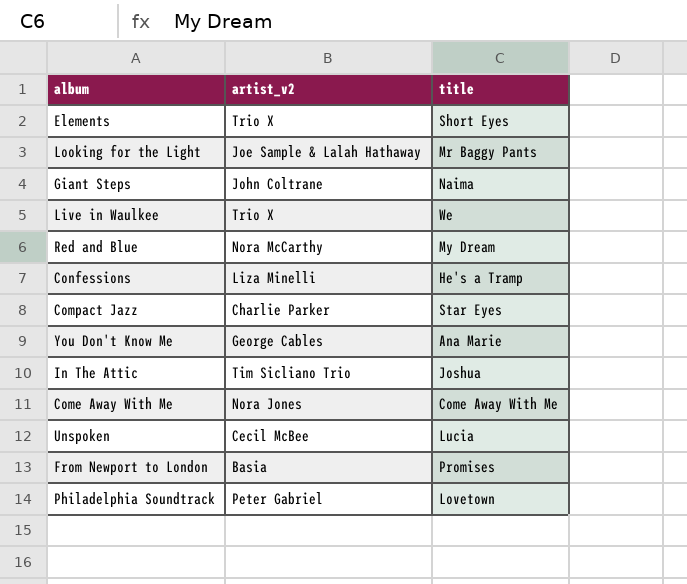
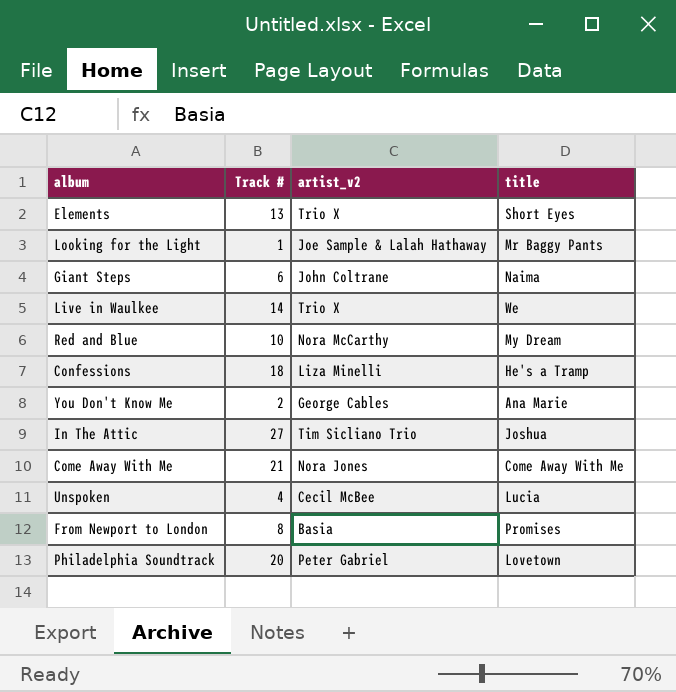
column Track # | position: none -> 2
row Compact Jazz: Charlie Parker | Star Eyes -> none

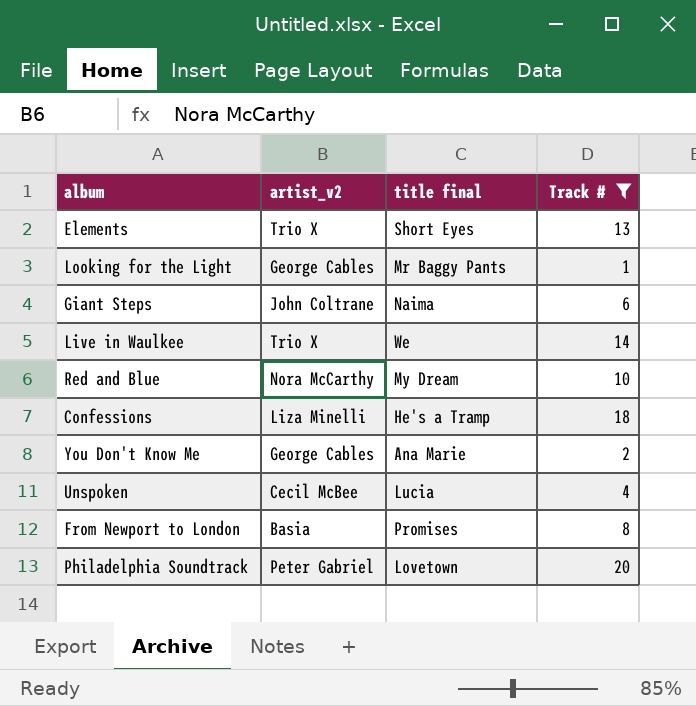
filter: none -> Track # <= 20
column name: title -> title final
column Track # | position: 2 -> 4
Looking for the Light | artist_v2: Joe Sample & Lalah Hathaway -> George Cables

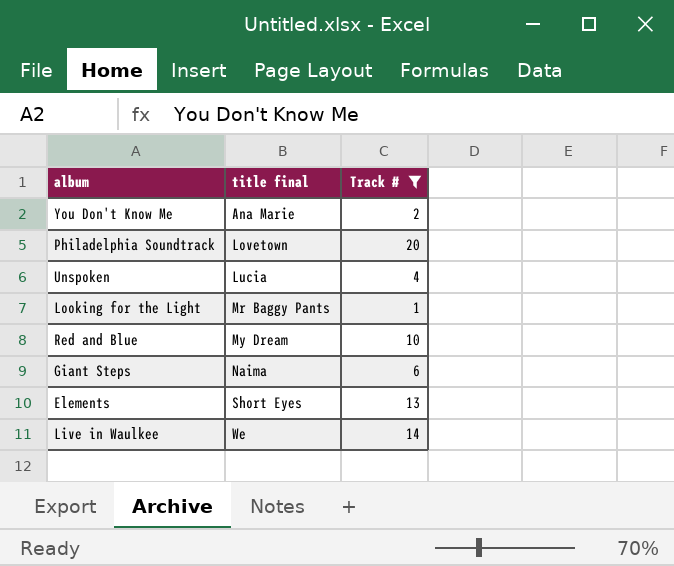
row order: none -> title final ascending
column artist_v2 | position: 2 -> none
row Confessions: Liza Minelli | He's a Tramp | 18 -> none
row From Newport to London: Basia | Promises | 8 -> none

